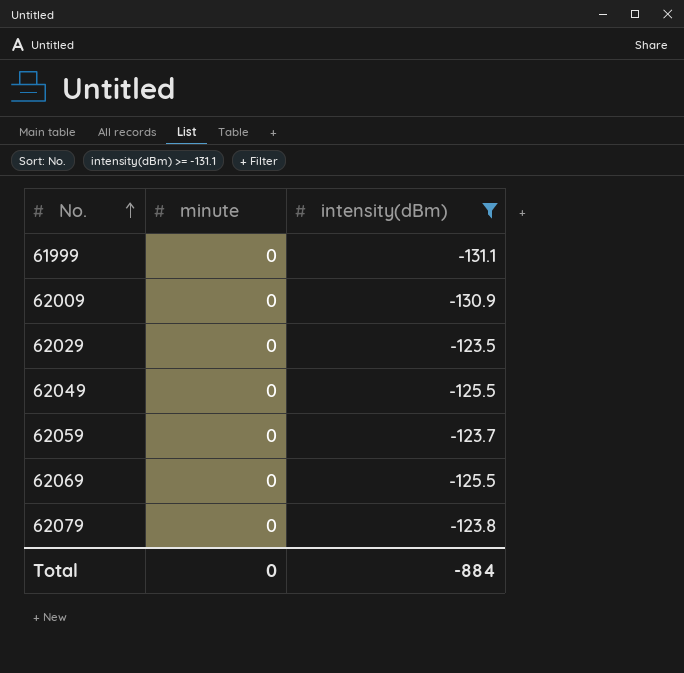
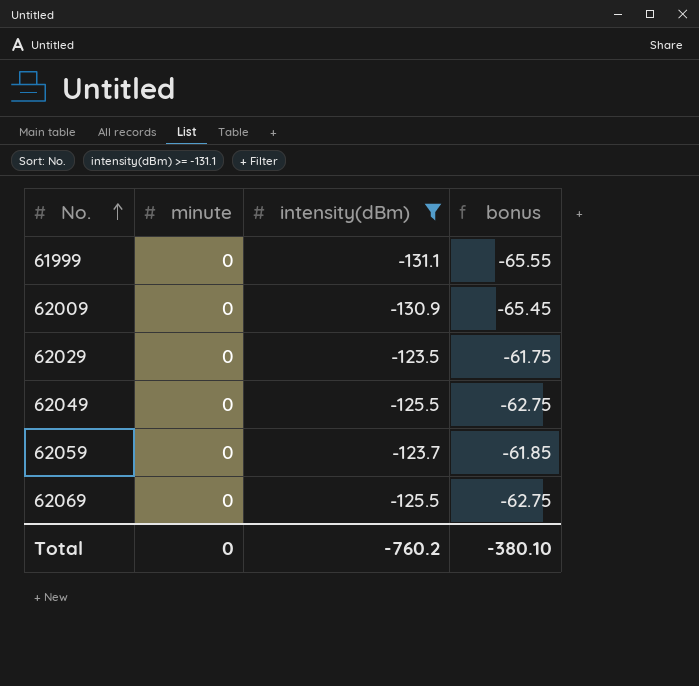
column bonus | formula: none -> [intensity(dBm)] * 0.5
row 62079: 0 | -123.8 -> none
Total | intensity(dBm): -884 -> -760.2

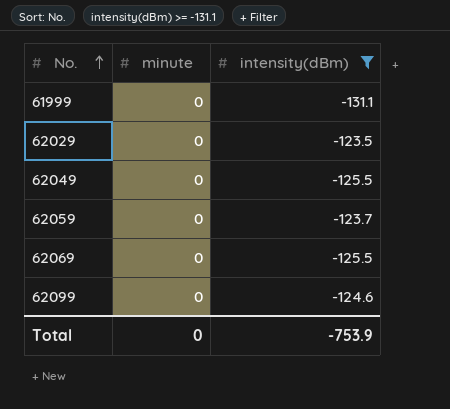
column bonus | formula: [intensity(dBm)] * 0.5 -> none
row 62009: 0 | -130.9 | -65.45 -> none
row 62099: none -> 0 | -124.6
Total | intensity(dBm): -760.2 -> -753.9

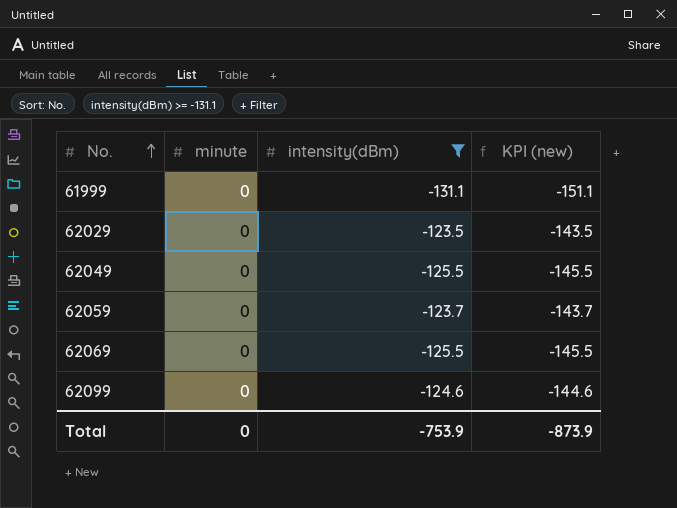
column KPI (new) | formula: none -> [intensity(dBm)] - 20

